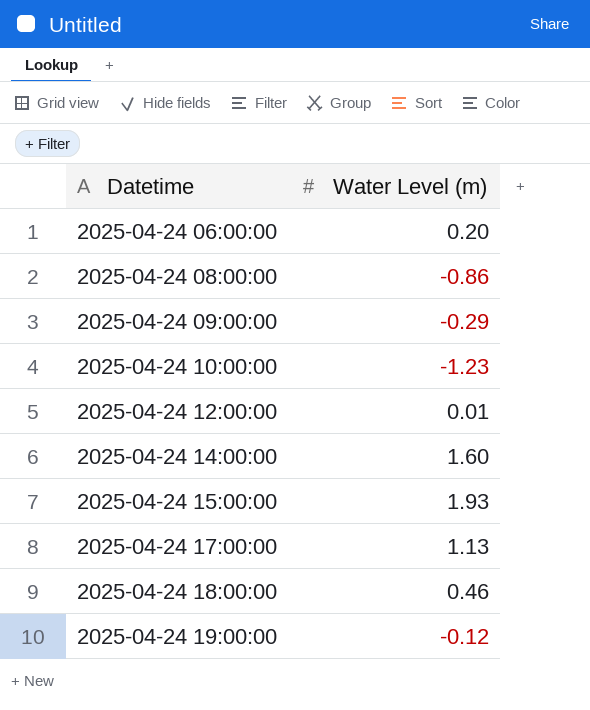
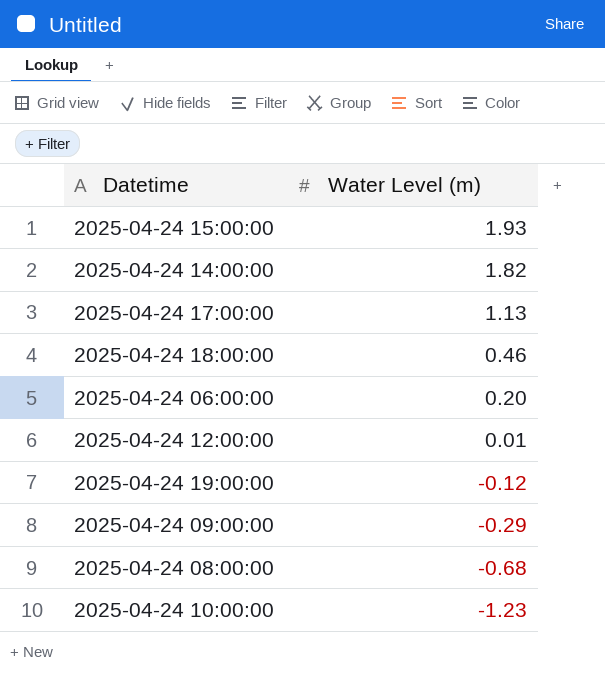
row order: Datetime ascending -> Water Level (m) descending
2025-04-24 14:00:00 | Water Level (m): 1.60 -> 1.82
2025-04-24 08:00:00 | Water Level (m): -0.86 -> -0.68

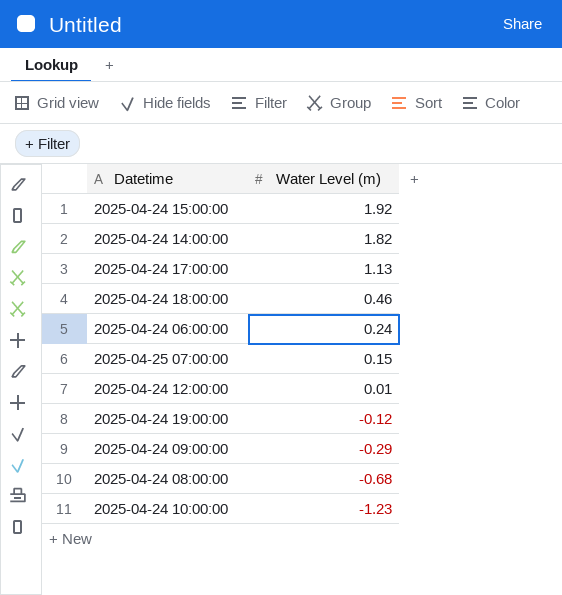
2025-04-24 15:00:00 | Water Level (m): 1.93 -> 1.92
2025-04-24 06:00:00 | Water Level (m): 0.20 -> 0.24
row 2025-04-25 07:00:00: none -> 0.15

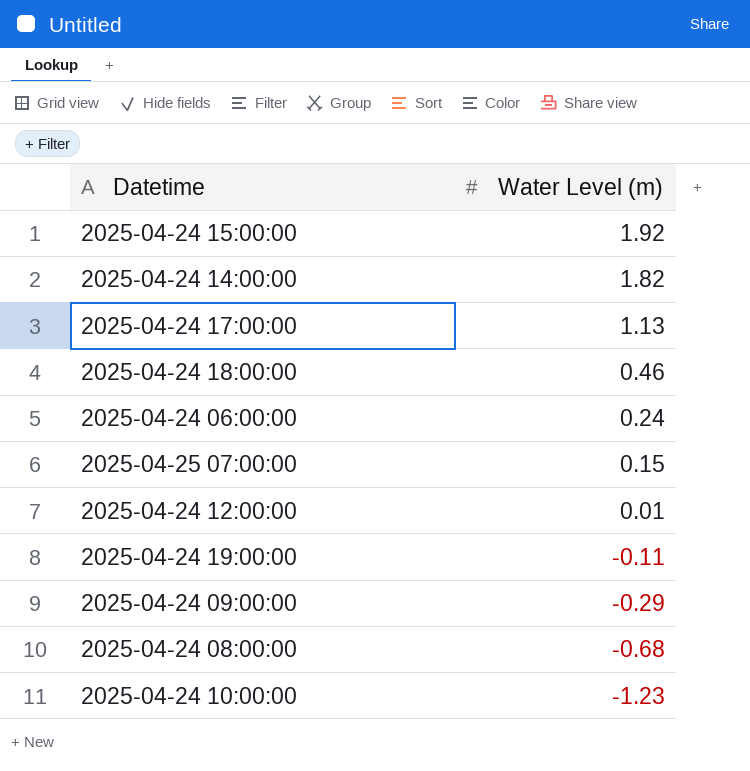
2025-04-24 19:00:00 | Water Level (m): -0.12 -> -0.11

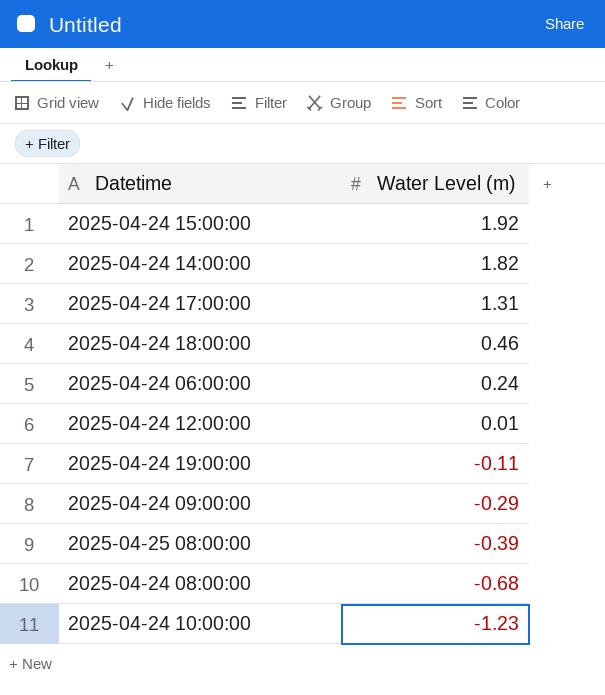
row 2025-04-25 07:00:00: 0.15 -> none
2025-04-24 17:00:00 | Water Level (m): 1.13 -> 1.31
row 2025-04-25 08:00:00: none -> -0.39

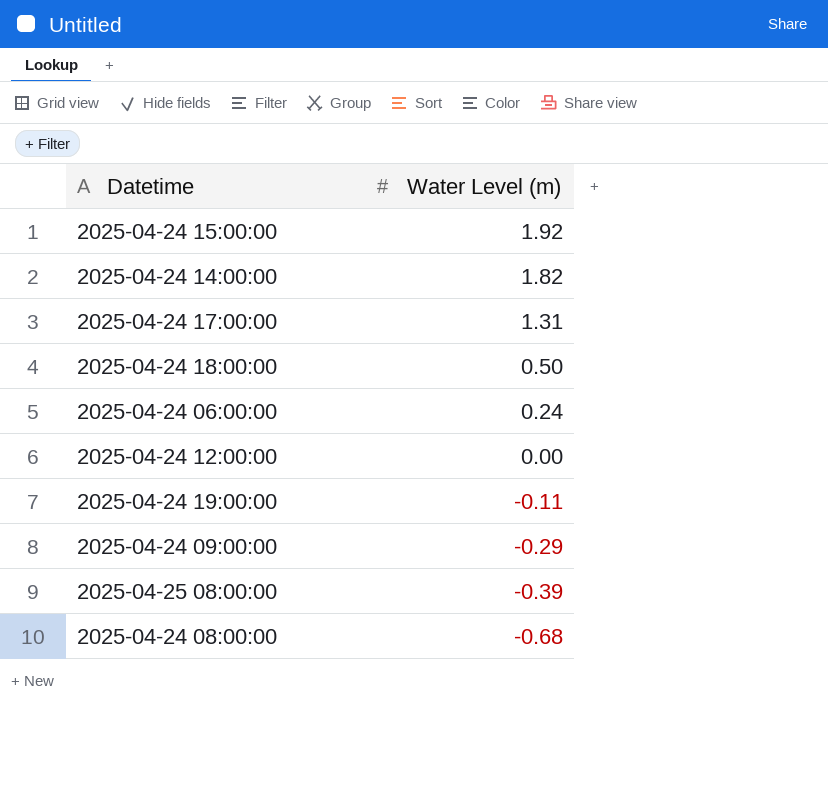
row 2025-04-24 10:00:00: -1.23 -> none
2025-04-24 18:00:00 | Water Level (m): 0.46 -> 0.50
2025-04-24 12:00:00 | Water Level (m): 0.01 -> 0.00

